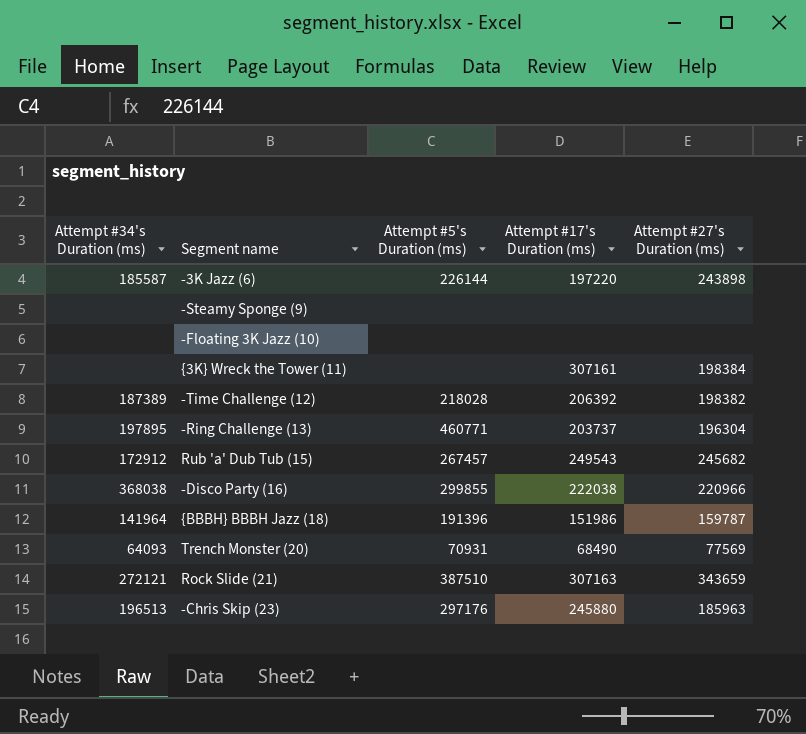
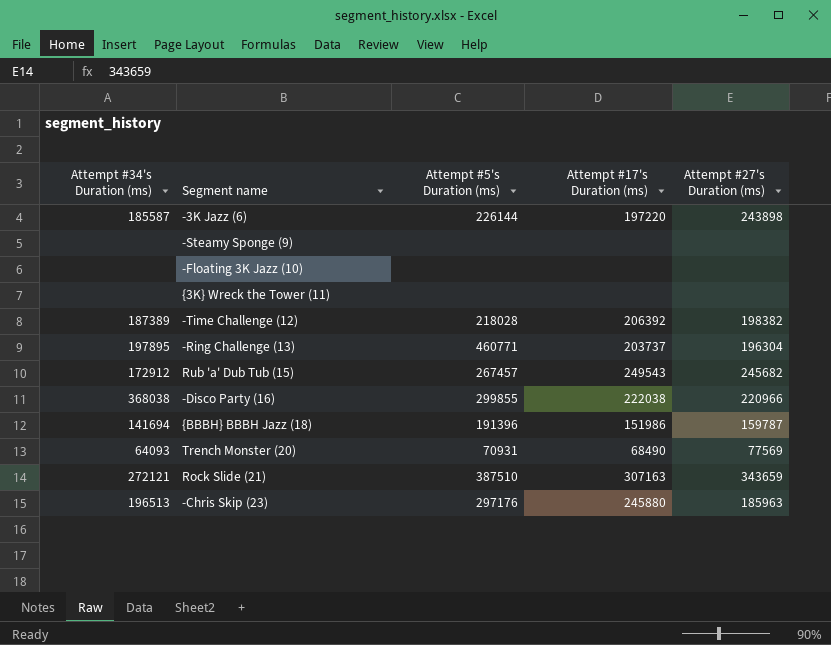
{3K} Wreck the Tower (11) | Attempt #17's Duration (ms): 307161 -> none
{3K} Wreck the Tower (11) | Attempt #27's Duration (ms): 198384 -> none
{BBBH} BBBH Jazz (18) | Attempt #34's Duration (ms): 141964 -> 141694

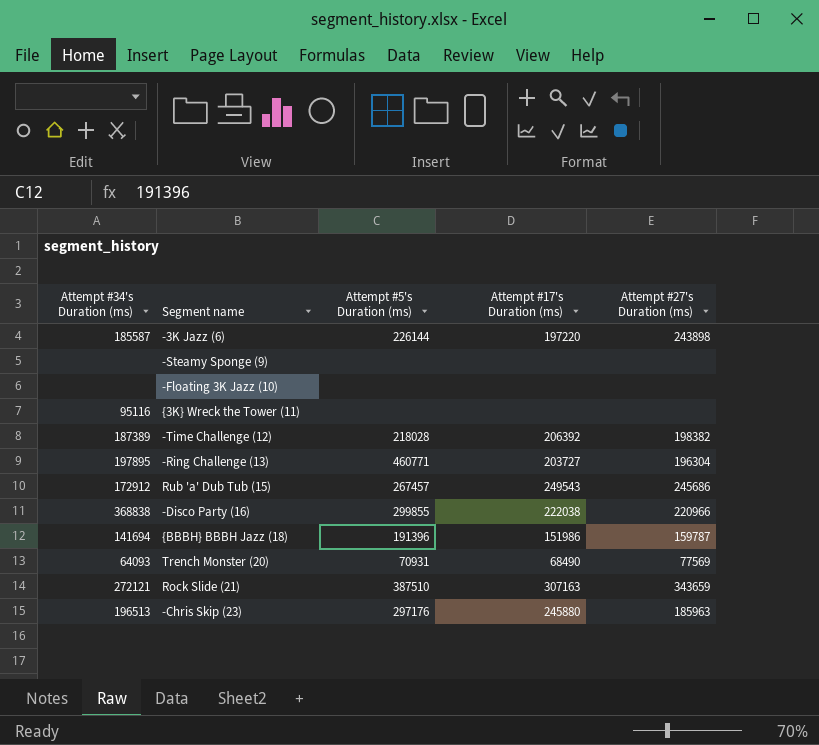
{3K} Wreck the Tower (11) | Attempt #34's Duration (ms): none -> 95116
-Ring Challenge (13) | Attempt #17's Duration (ms): 203737 -> 203727
Rub 'a' Dub Tub (15) | Attempt #27's Duration (ms): 245682 -> 245686
-Disco Party (16) | Attempt #34's Duration (ms): 368038 -> 368838

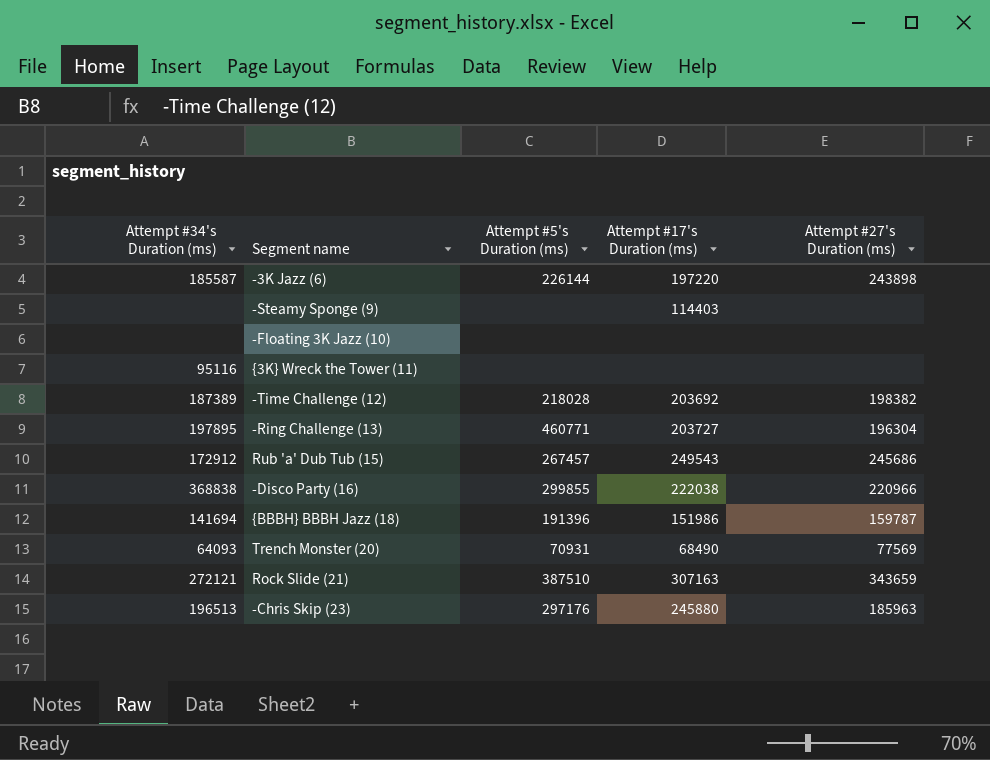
-Steamy Sponge (9) | Attempt #17's Duration (ms): none -> 114403
-Time Challenge (12) | Attempt #17's Duration (ms): 206392 -> 203692

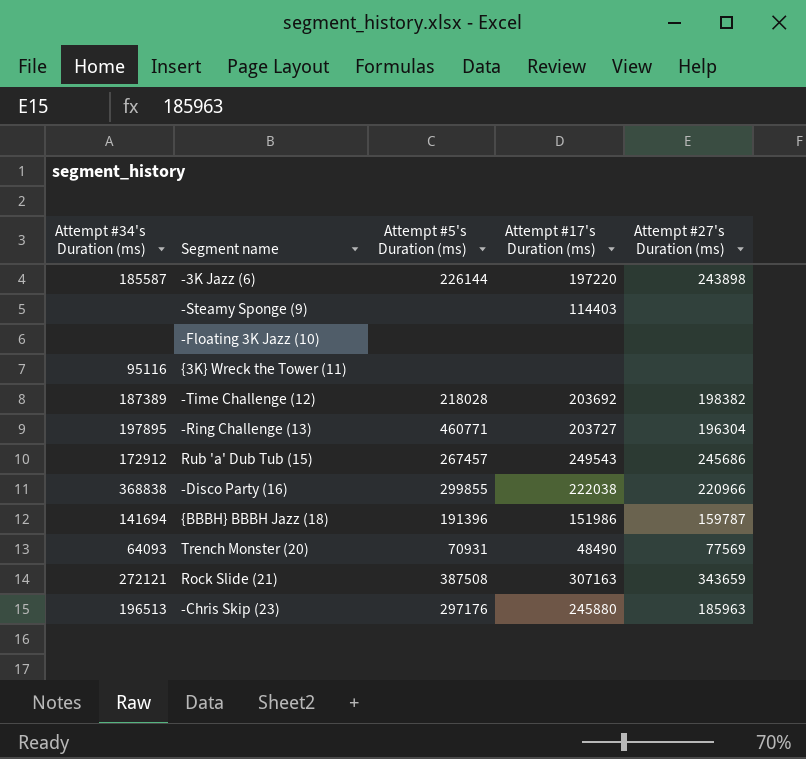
Trench Monster (20) | Attempt #17's Duration (ms): 68490 -> 48490
Rock Slide (21) | Attempt #5's Duration (ms): 387510 -> 387508

